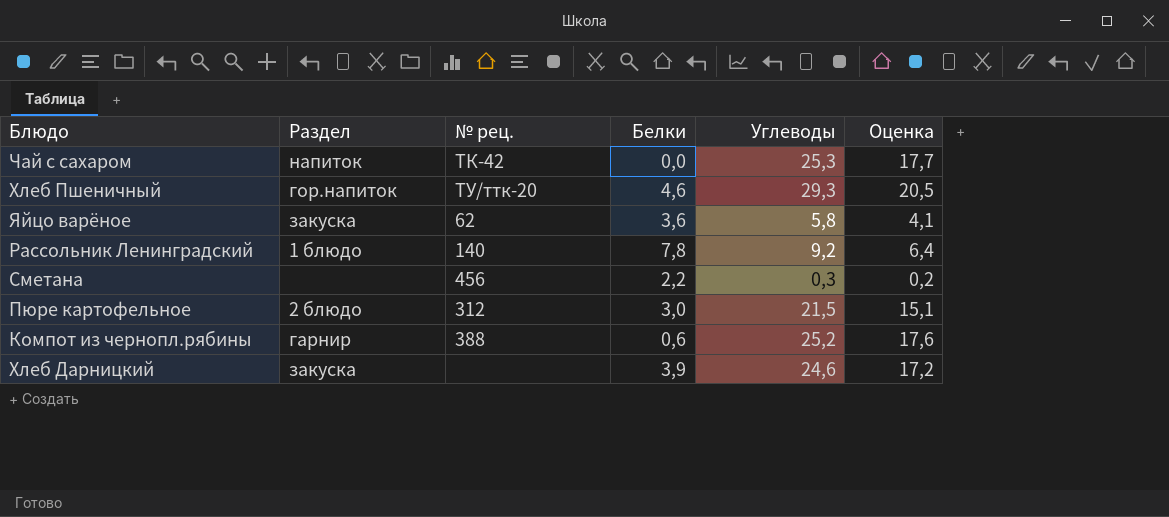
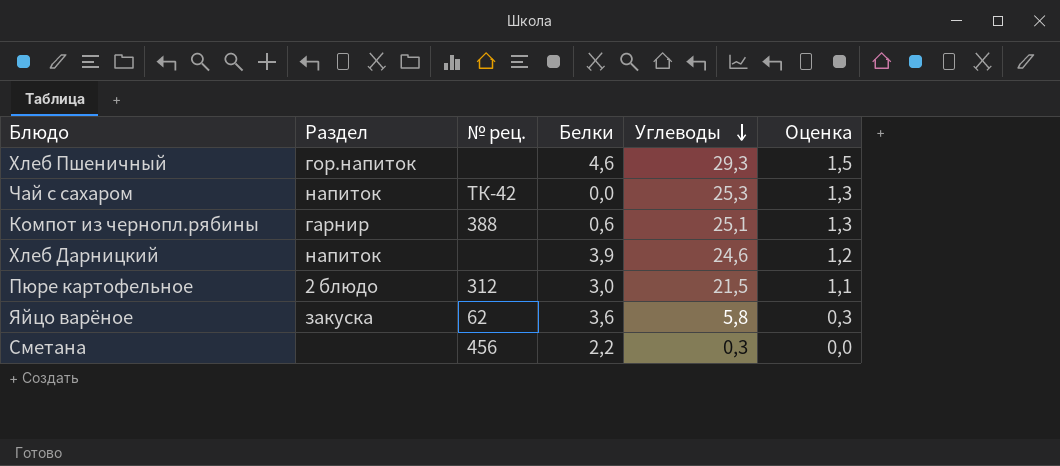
row order: none -> Углеводы descending
column Оценка | formula: [Углеводы] * 0,7 -> [Углеводы] * 0,05
row Рассольник Ленинградский: 1 блюдо | 140 | 7,8 | 9,2 | 6,4 -> none
Хлеб Пшеничный | № рец.: ТУ/ттк-20 -> none
Компот из чернопл.рябины | Углеводы: 25,2 -> 25,1
Хлеб Дарницкий | Раздел: закуска -> напиток

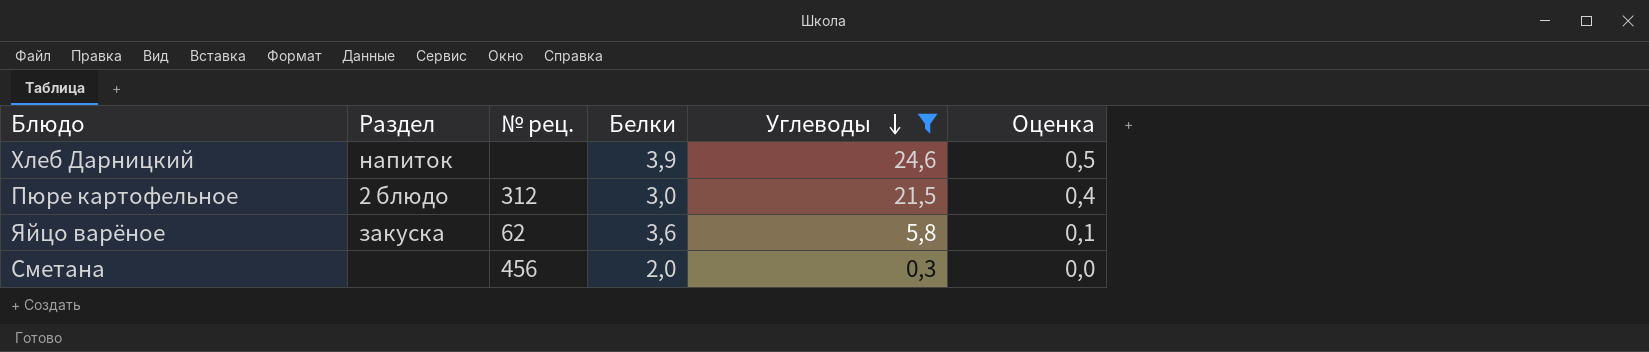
filter: none -> Углеводы <= 24,6
column Оценка | formula: [Углеводы] * 0,05 -> [Углеводы] * 0,02
Сметана | Белки: 2,2 -> 2,0

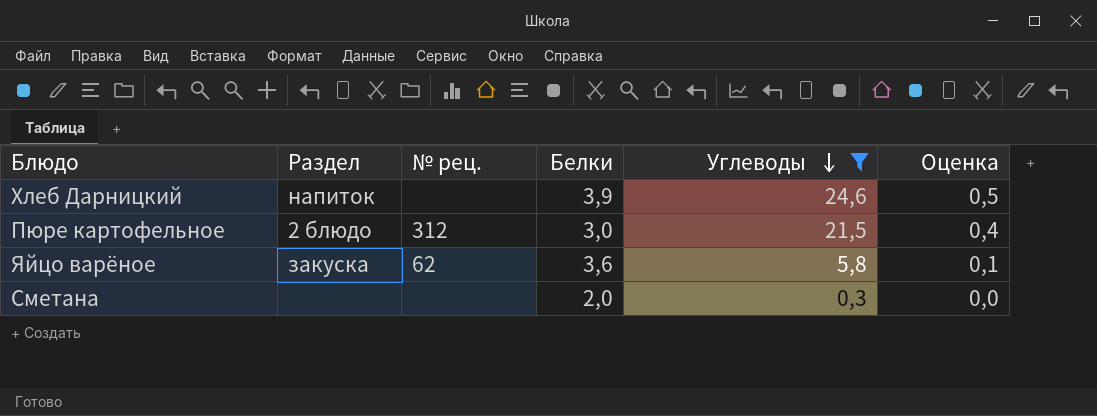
Сметана | № рец.: 456 -> none

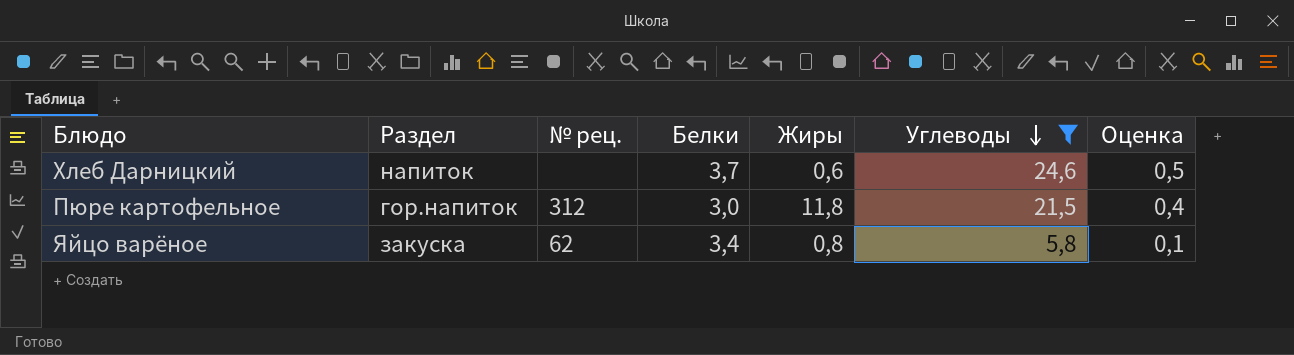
column Жиры | position: none -> 5
row Сметана: none | none | 2,0 | 0,3 | 0,0 -> none
Хлеб Дарницкий | Белки: 3,9 -> 3,7
Пюре картофельное | Раздел: 2 блюдо -> гор.напиток
Яйцо варёное | Белки: 3,6 -> 3,4

